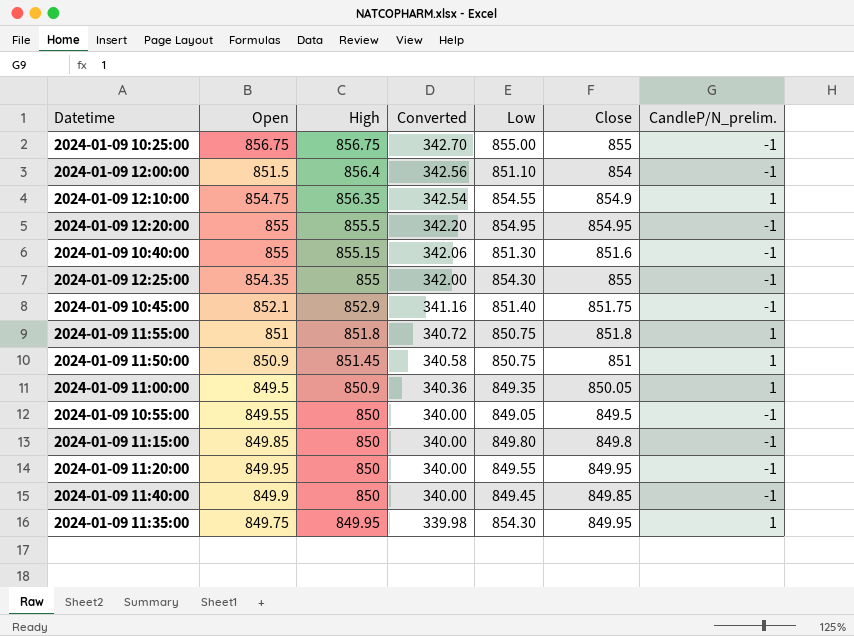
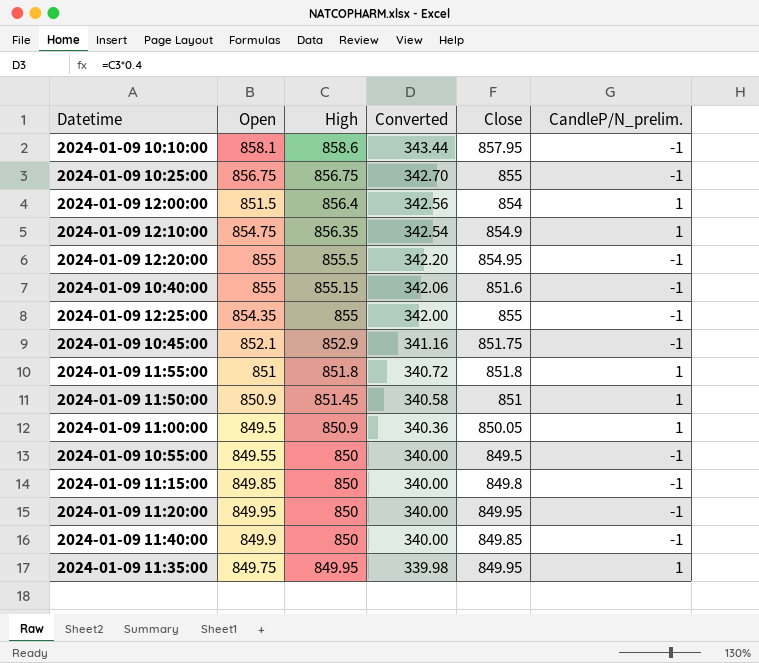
column Low | position: 5 -> none
row 2024-01-09 10:10:00: none -> 858.1 | 858.6 | 343.44 | 857.95 | -1
2024-01-09 12:00:00 | CandleP/N_prelim.: -1 -> 1

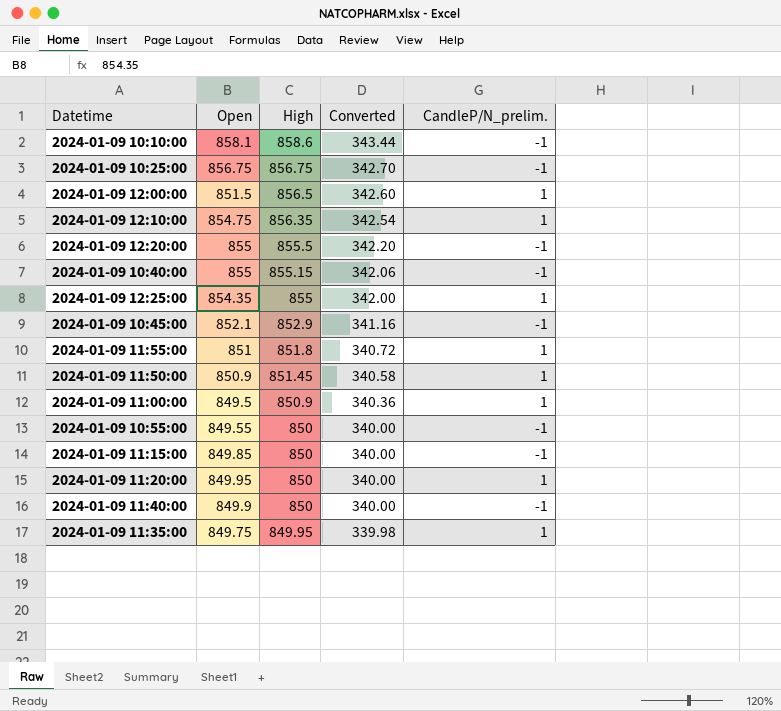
column Close | position: 5 -> none
2024-01-09 12:00:00 | High: 856.4 -> 856.5
2024-01-09 12:00:00 | Converted: 342.56 -> 342.60
2024-01-09 12:25:00 | CandleP/N_prelim.: -1 -> 1
2024-01-09 11:20:00 | CandleP/N_prelim.: -1 -> 1

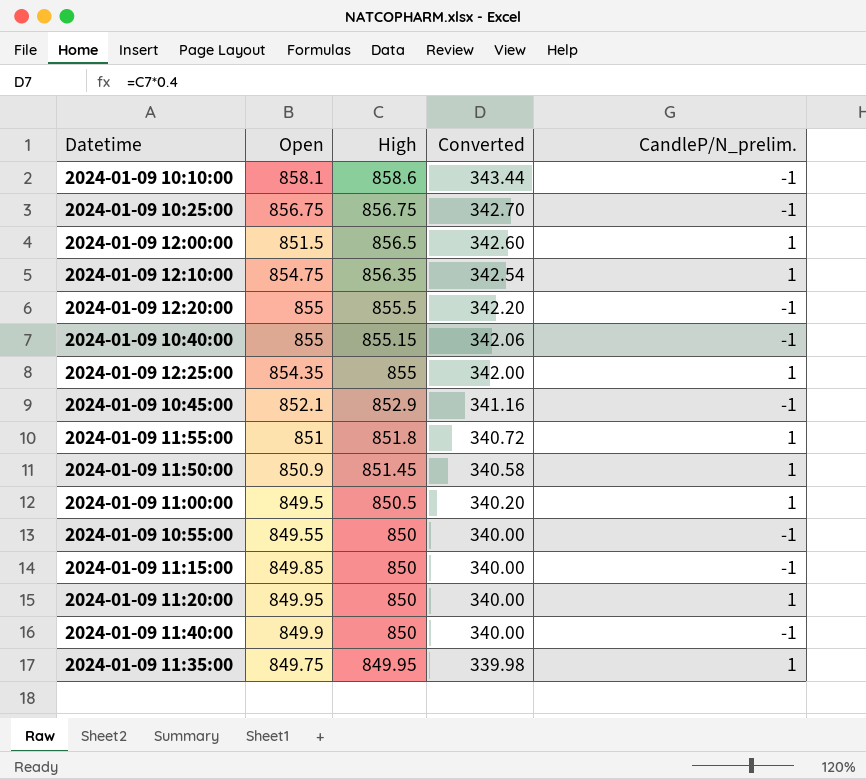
2024-01-09 11:00:00 | High: 850.9 -> 850.5
2024-01-09 11:00:00 | Converted: 340.36 -> 340.20

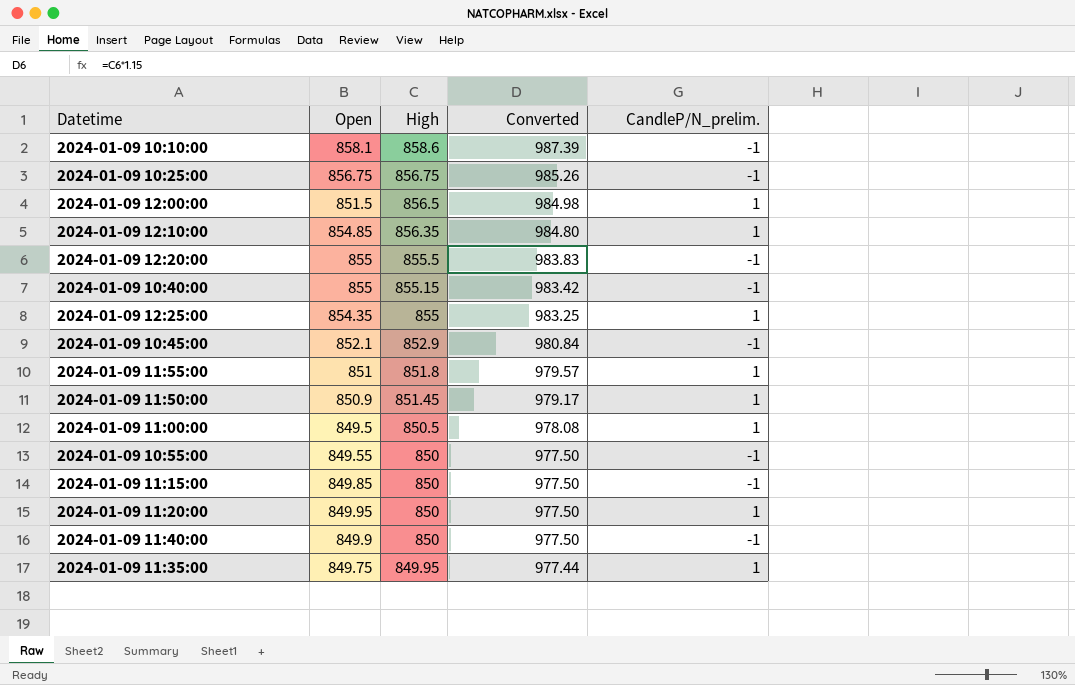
column Converted | formula: [High] * 0.4 -> [High] * 1.15
2024-01-09 12:10:00 | Open: 854.75 -> 854.85

